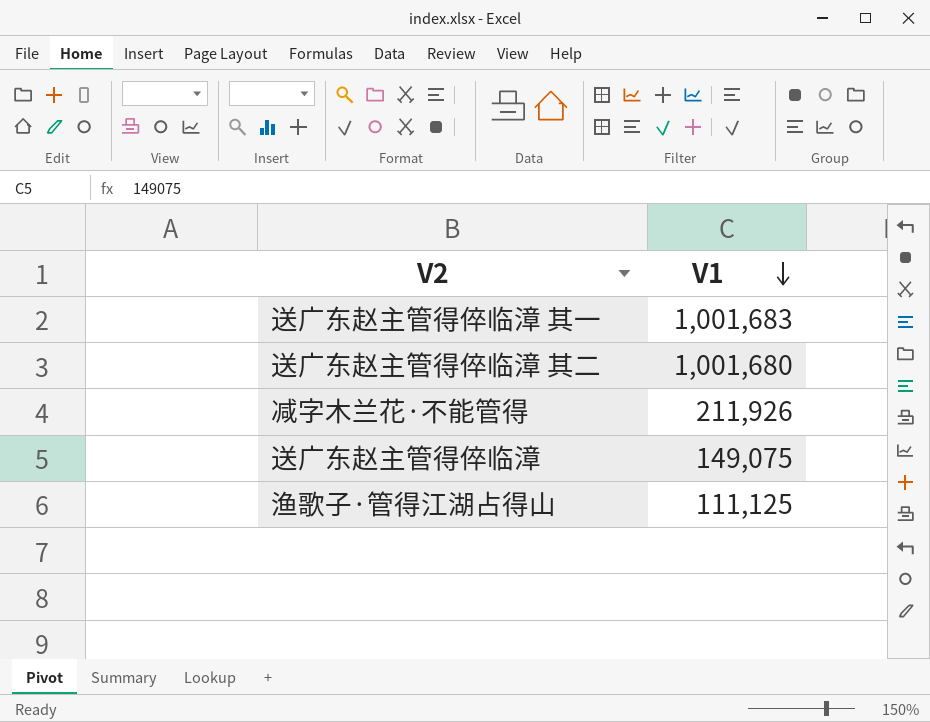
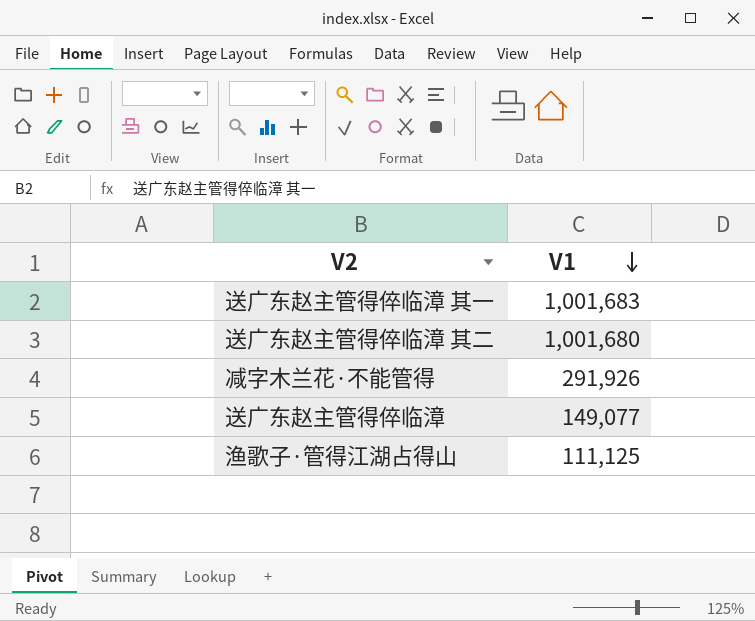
减字木兰花·不能管得 | V1: 211,926 -> 291,926
送广东赵主管得倅临漳 | V1: 149,075 -> 149,077

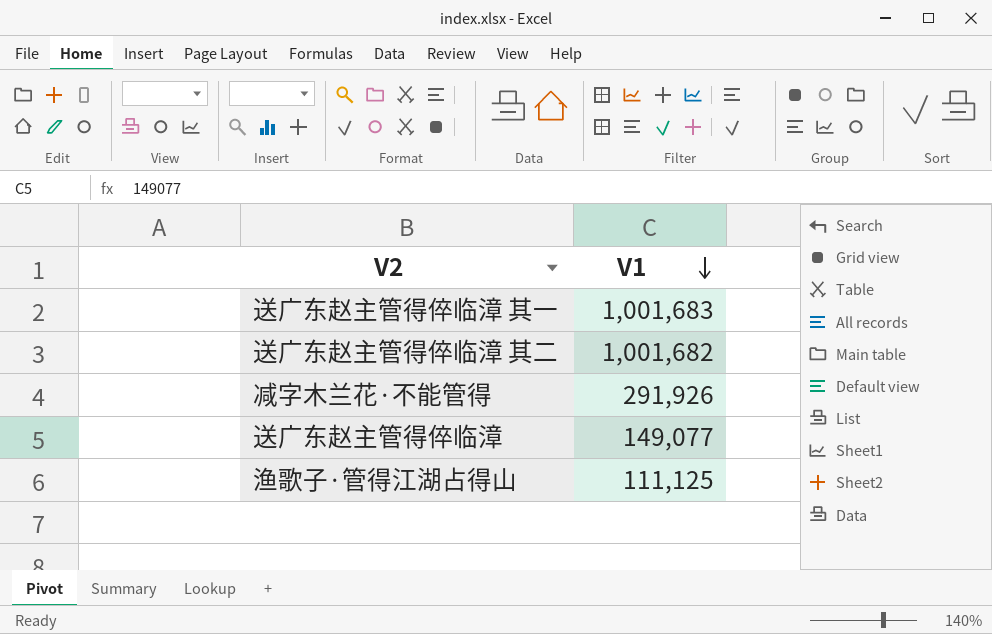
送广东赵主管得倅临漳 其二 | V1: 1,001,680 -> 1,001,682

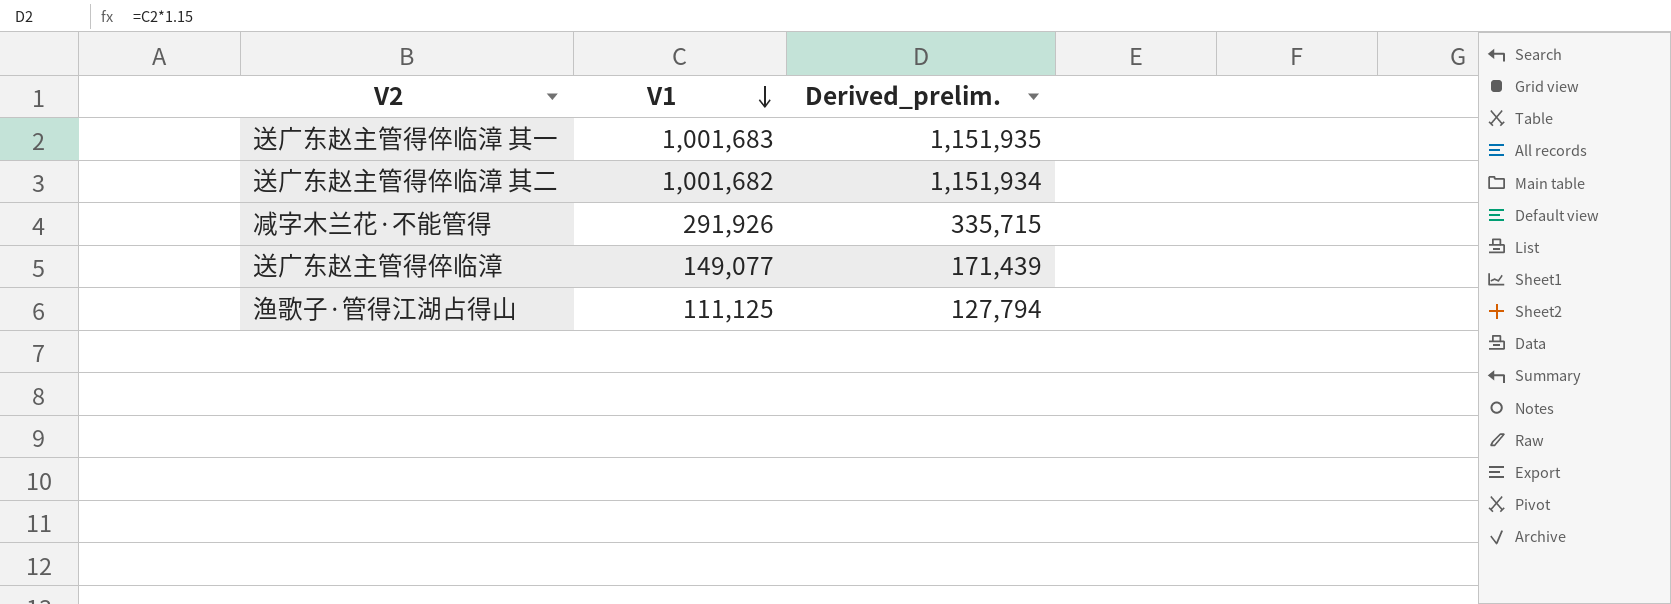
column Derived_prelim. | formula: none -> [V1] * 1.15

